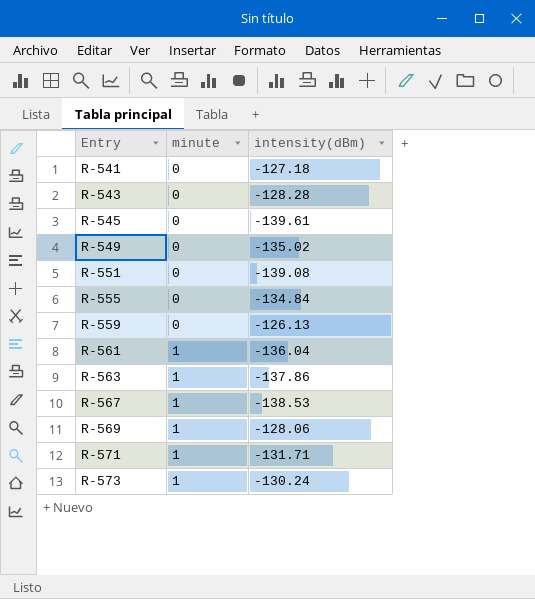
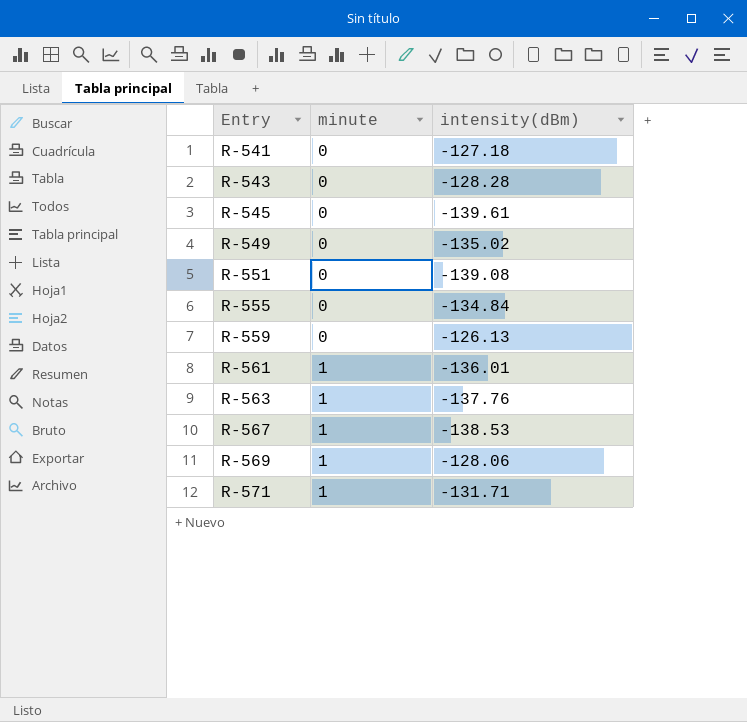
row R-573: 1 | -130.24 -> none
R-561 | intensity(dBm): -136.04 -> -136.01
R-563 | intensity(dBm): -137.86 -> -137.76

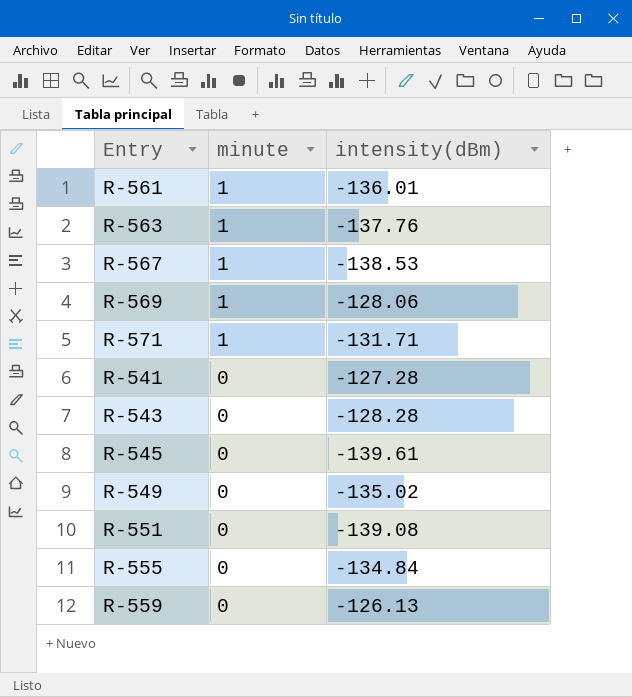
row order: Entry ascending -> minute descending
R-541 | intensity(dBm): -127.18 -> -127.28

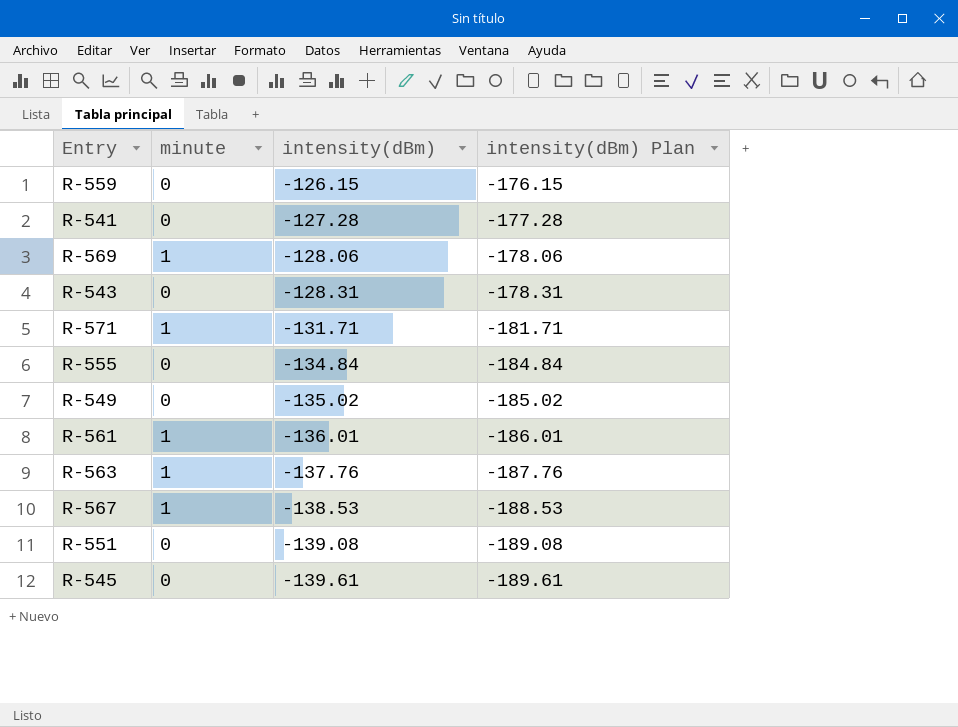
row order: minute descending -> intensity(dBm) descending
column intensity(dBm) Plan | formula: none -> [intensity(dBm)] - 50
R-559 | intensity(dBm): -126.13 -> -126.15
R-543 | intensity(dBm): -128.28 -> -128.31

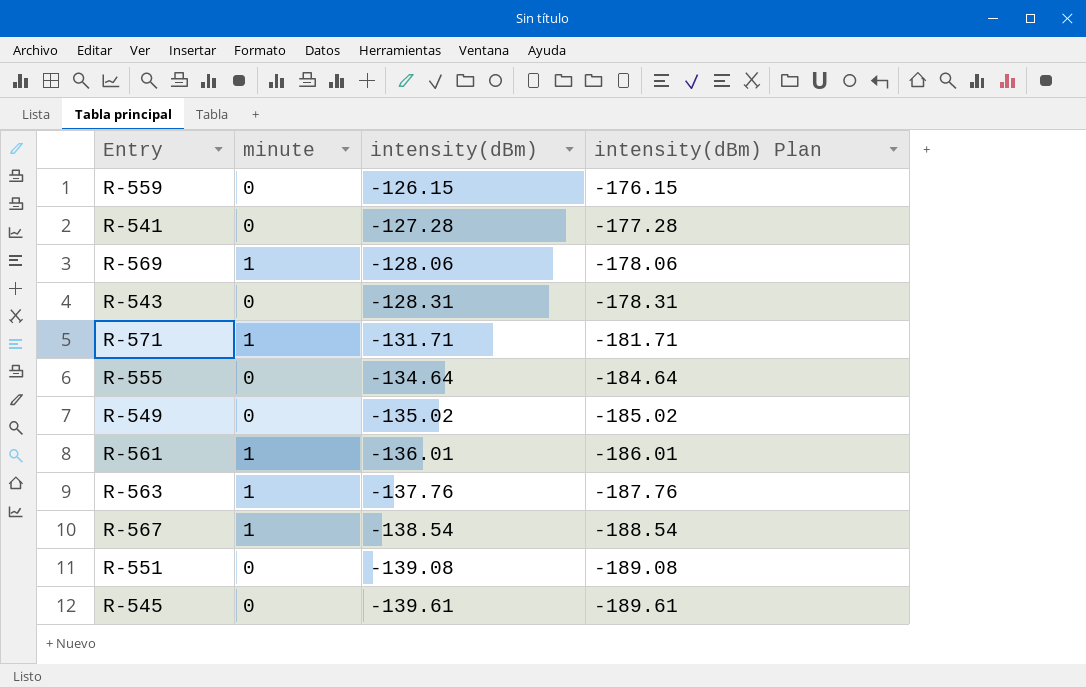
R-555 | intensity(dBm): -134.84 -> -134.64
R-555 | intensity(dBm) Plan: -184.84 -> -184.64
R-567 | intensity(dBm): -138.53 -> -138.54
R-567 | intensity(dBm) Plan: -188.53 -> -188.54

